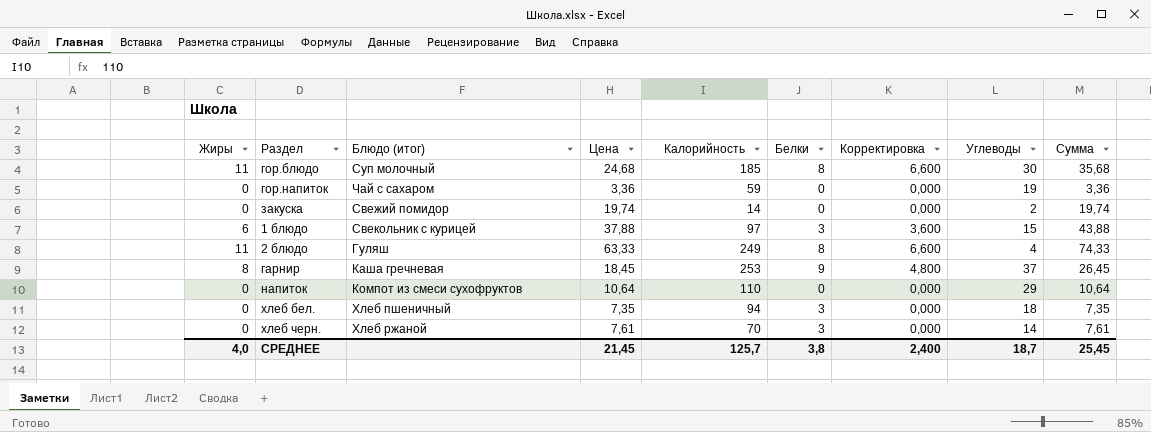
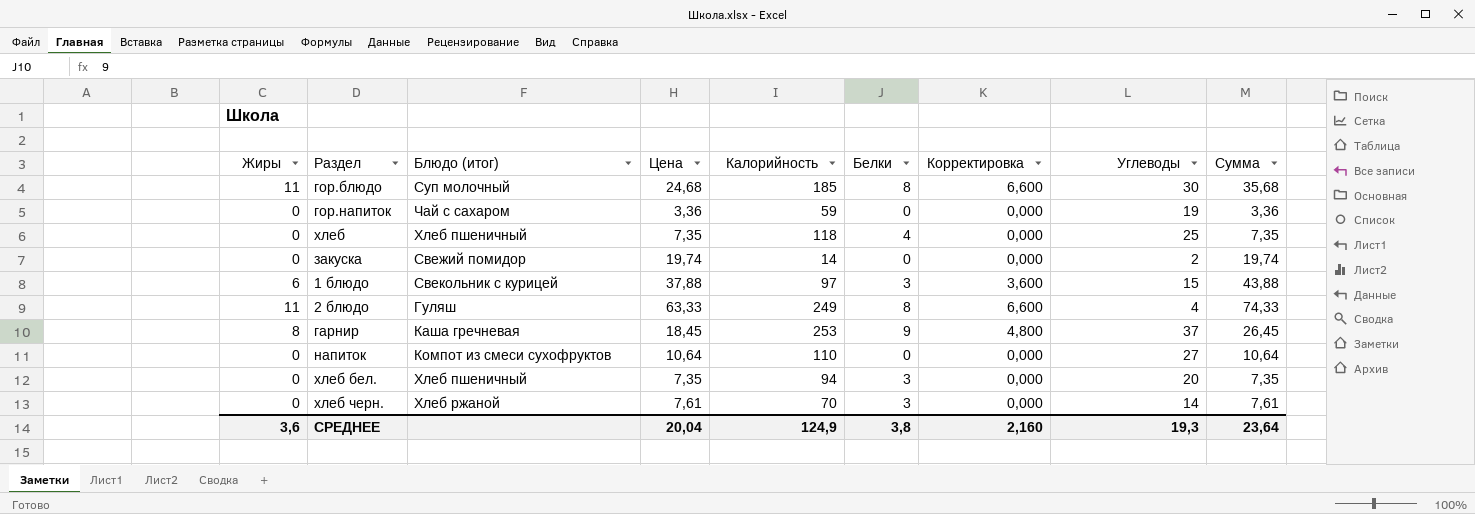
row хлеб: none -> 0 | Хлеб пшеничный | 7,35 | 118 | 4 | 0,000 | 25 | 7,35
напиток | Углеводы: 29 -> 27
хлеб бел. | Углеводы: 18 -> 20
СРЕДНЕЕ | Жиры: 4,0 -> 3,6
СРЕДНЕЕ | Цена: 21,45 -> 20,04
СРЕДНЕЕ | Калорийность: 125,7 -> 124,9
СРЕДНЕЕ | Корректировка: 2,400 -> 2,160
СРЕДНЕЕ | Углеводы: 18,7 -> 19,3
СРЕДНЕЕ | Сумма: 25,45 -> 23,64

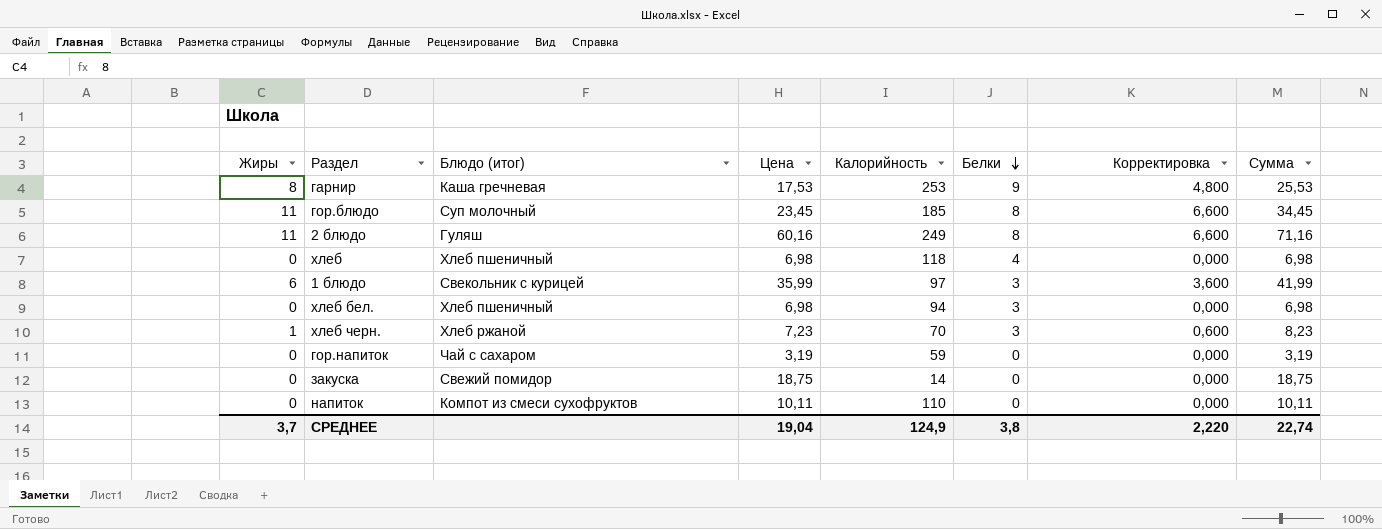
row order: none -> Белки descending
column Углеводы | position: 8 -> none
гарнир | Цена: 18,45 -> 17,53
гарнир | Сумма: 26,45 -> 25,53
гор.блюдо | Цена: 24,68 -> 23,45
гор.блюдо | Сумма: 35,68 -> 34,45
2 блюдо | Цена: 63,33 -> 60,16
2 блюдо | Сумма: 74,33 -> 71,16
хлеб | Цена: 7,35 -> 6,98
хлеб | Сумма: 7,35 -> 6,98
1 блюдо | Цена: 37,88 -> 35,99
1 блюдо | Сумма: 43,88 -> 41,99
хлеб бел. | Цена: 7,35 -> 6,98
хлеб бел. | Сумма: 7,35 -> 6,98
хлеб черн. | Жиры: 0 -> 1
хлеб черн. | Цена: 7,61 -> 7,23
хлеб черн. | Корректировка: 0,000 -> 0,600
хлеб черн. | Сумма: 7,61 -> 8,23
гор.напиток | Цена: 3,36 -> 3,19
гор.напиток | Сумма: 3,36 -> 3,19
закуска | Цена: 19,74 -> 18,75
закуска | Сумма: 19,74 -> 18,75
напиток | Цена: 10,64 -> 10,11
напиток | Сумма: 10,64 -> 10,11
СРЕДНЕЕ | Жиры: 3,6 -> 3,7
СРЕДНЕЕ | Цена: 20,04 -> 19,04
СРЕДНЕЕ | Корректировка: 2,160 -> 2,220
СРЕДНЕЕ | Сумма: 23,64 -> 22,74

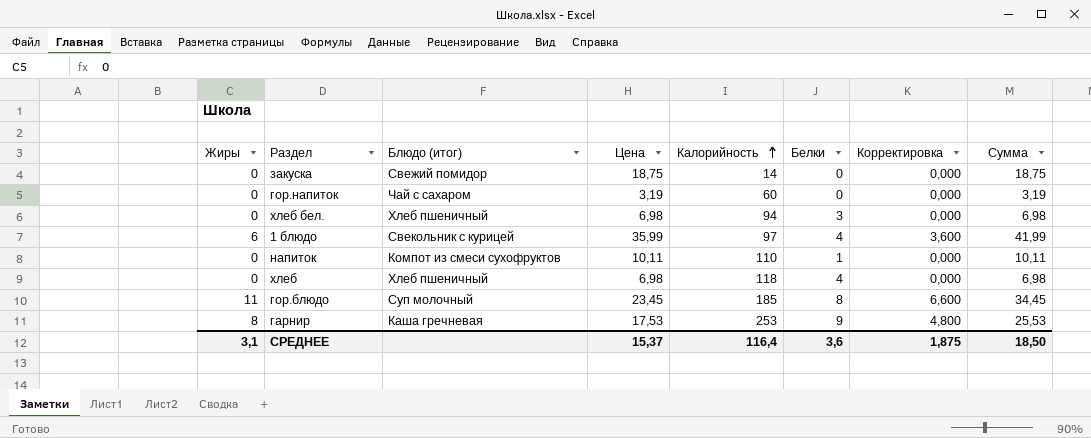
row order: Белки descending -> Калорийность ascending
row 2 блюдо: 11 | Гуляш | 60,16 | 249 | 8 | 6,600 | 71,16 -> none
row хлеб черн.: 1 | Хлеб ржаной | 7,23 | 70 | 3 | 0,600 | 8,23 -> none
гор.напиток | Калорийность: 59 -> 60
1 блюдо | Белки: 3 -> 4
напиток | Белки: 0 -> 1
СРЕДНЕЕ | Жиры: 3,7 -> 3,1
СРЕДНЕЕ | Цена: 19,04 -> 15,37
СРЕДНЕЕ | Калорийность: 124,9 -> 116,4
СРЕДНЕЕ | Белки: 3,8 -> 3,6
СРЕДНЕЕ | Корректировка: 2,220 -> 1,875
СРЕДНЕЕ | Сумма: 22,74 -> 18,50

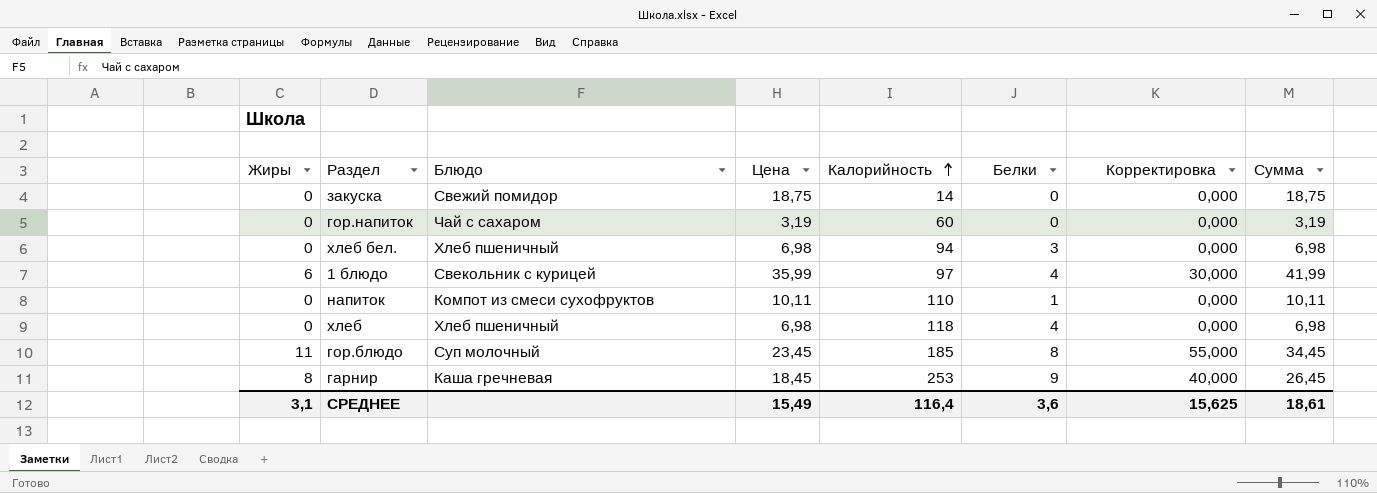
column name: Блюдо (итог) -> Блюдо
column Корректировка | formula: [Жиры] * 0,6 -> [Жиры] * 5
гарнир | Цена: 17,53 -> 18,45
гарнир | Сумма: 25,53 -> 26,45
СРЕДНЕЕ | Цена: 15,37 -> 15,49
СРЕДНЕЕ | Корректировка: 1,875 -> 15,625
СРЕДНЕЕ | Сумма: 18,50 -> 18,61

